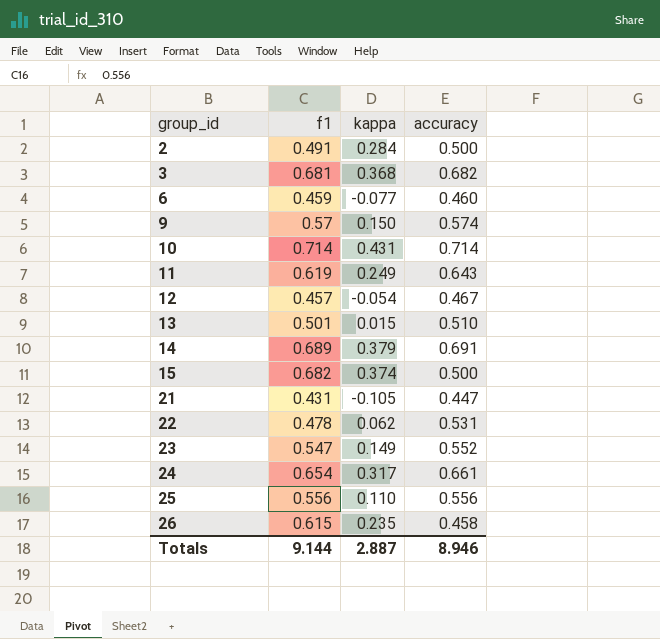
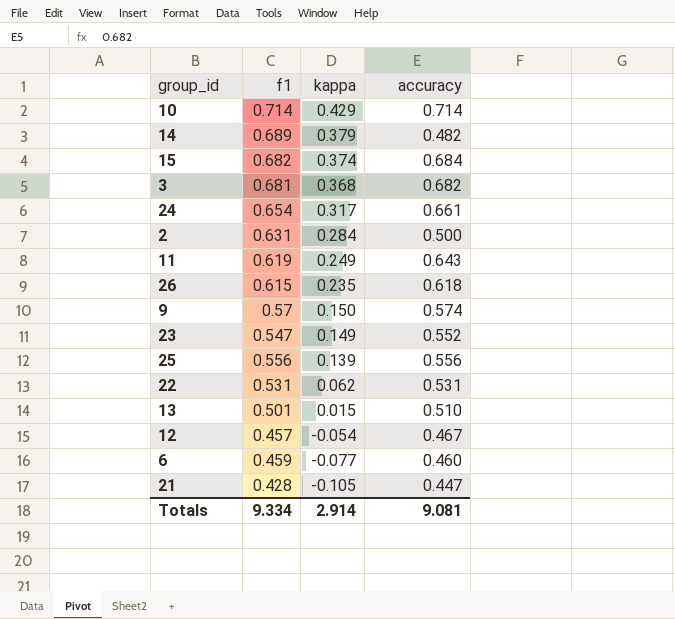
row order: group_id ascending -> kappa descending
10 | kappa: 0.431 -> 0.429
14 | accuracy: 0.691 -> 0.482
15 | accuracy: 0.500 -> 0.684
2 | f1: 0.491 -> 0.631
26 | accuracy: 0.458 -> 0.618
25 | kappa: 0.110 -> 0.139
22 | f1: 0.478 -> 0.531
21 | f1: 0.431 -> 0.428
Totals | f1: 9.144 -> 9.334
Totals | kappa: 2.887 -> 2.914
Totals | accuracy: 8.946 -> 9.081

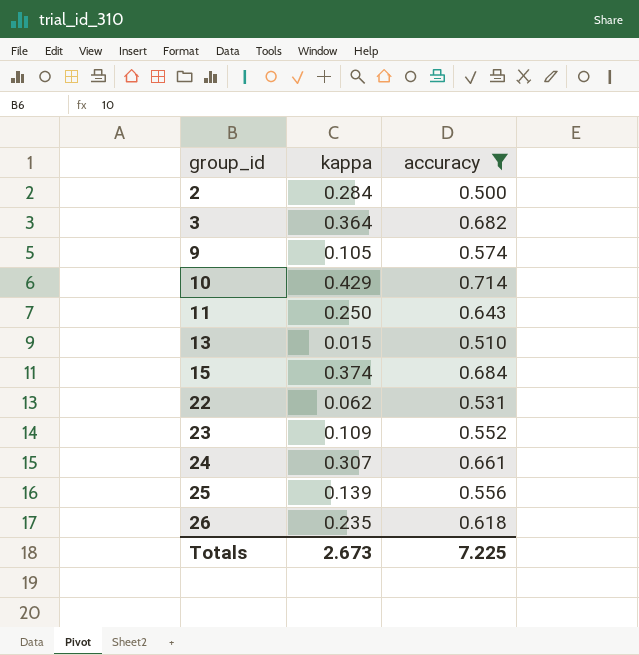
filter: none -> accuracy >= 0.500
row order: kappa descending -> group_id ascending
column f1 | position: 2 -> none
3 | kappa: 0.368 -> 0.364
9 | kappa: 0.150 -> 0.105
11 | kappa: 0.249 -> 0.250
23 | kappa: 0.149 -> 0.109
24 | kappa: 0.317 -> 0.307
Totals | kappa: 2.914 -> 2.673
Totals | accuracy: 9.081 -> 7.225

